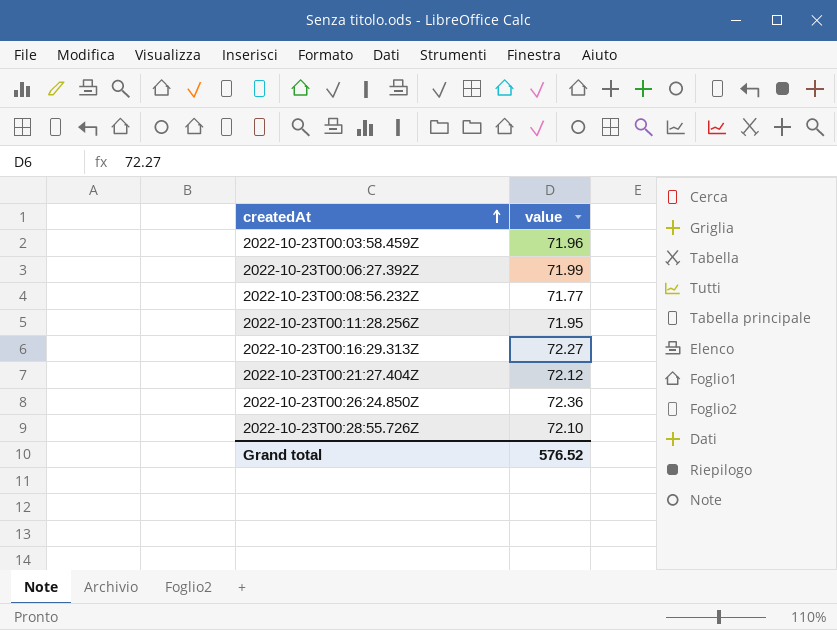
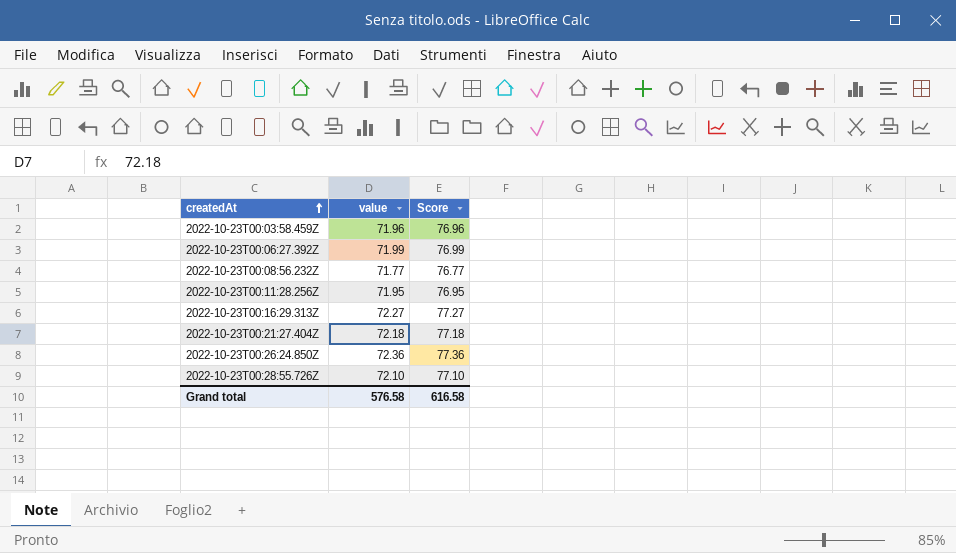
column Score | formula: none -> [value] + 5
2022-10-23T00:21:27.404Z | value: 72.12 -> 72.18
Grand total | value: 576.52 -> 576.58

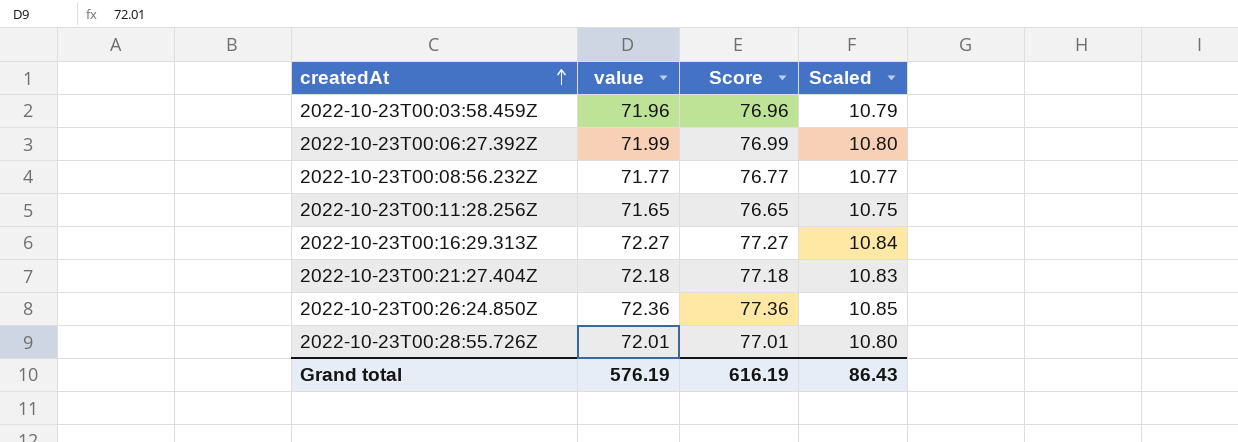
column Scaled | formula: none -> [value] * 0.15
2022-10-23T00:11:28.256Z | value: 71.95 -> 71.65
2022-10-23T00:11:28.256Z | Score: 76.95 -> 76.65
2022-10-23T00:28:55.726Z | value: 72.10 -> 72.01
2022-10-23T00:28:55.726Z | Score: 77.10 -> 77.01
Grand total | value: 576.58 -> 576.19
Grand total | Score: 616.58 -> 616.19

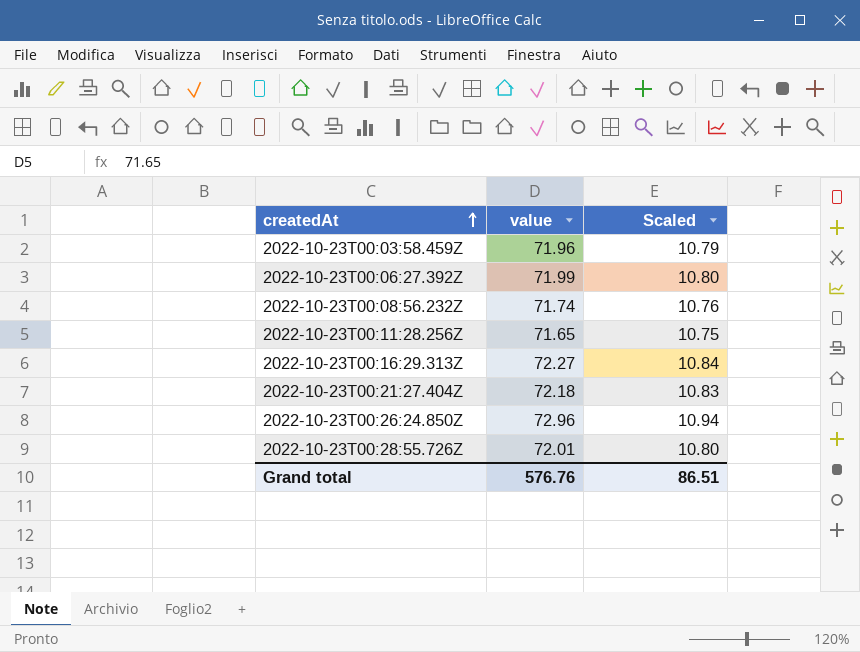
column Score | formula: [value] + 5 -> none
2022-10-23T00:08:56.232Z | value: 71.77 -> 71.74
2022-10-23T00:08:56.232Z | Scaled: 10.77 -> 10.76
2022-10-23T00:26:24.850Z | value: 72.36 -> 72.96
2022-10-23T00:26:24.850Z | Scaled: 10.85 -> 10.94
Grand total | value: 576.19 -> 576.76
Grand total | Scaled: 86.43 -> 86.51

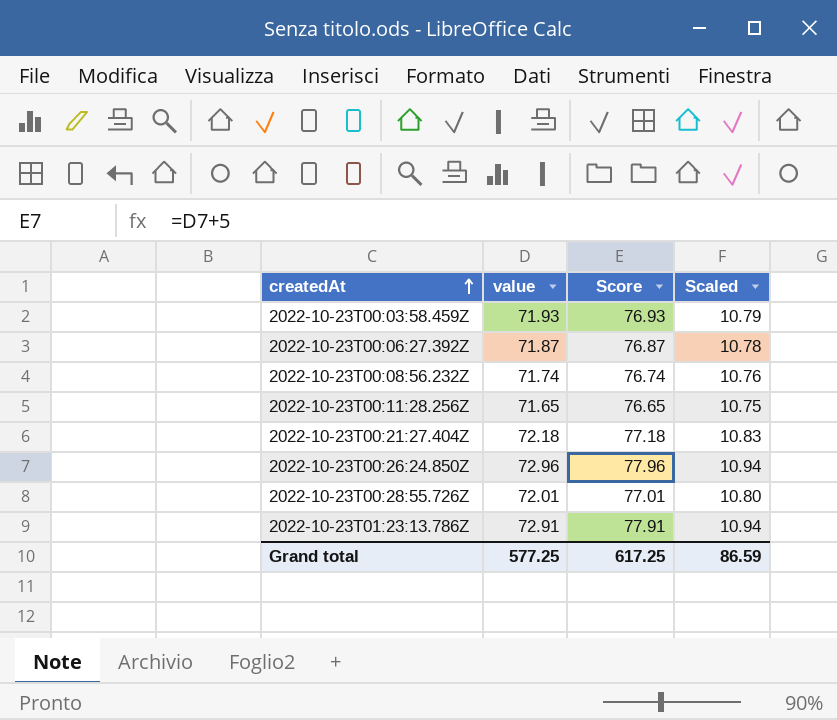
column Score | formula: none -> [value] + 5
row 2022-10-23T00:16:29.313Z: 72.27 | 10.84 -> none
2022-10-23T00:03:58.459Z | value: 71.96 -> 71.93
2022-10-23T00:06:27.392Z | value: 71.99 -> 71.87
2022-10-23T00:06:27.392Z | Scaled: 10.80 -> 10.78
row 2022-10-23T01:23:13.786Z: none -> 72.91 | 77.91 | 10.94
Grand total | value: 576.76 -> 577.25
Grand total | Scaled: 86.51 -> 86.59

